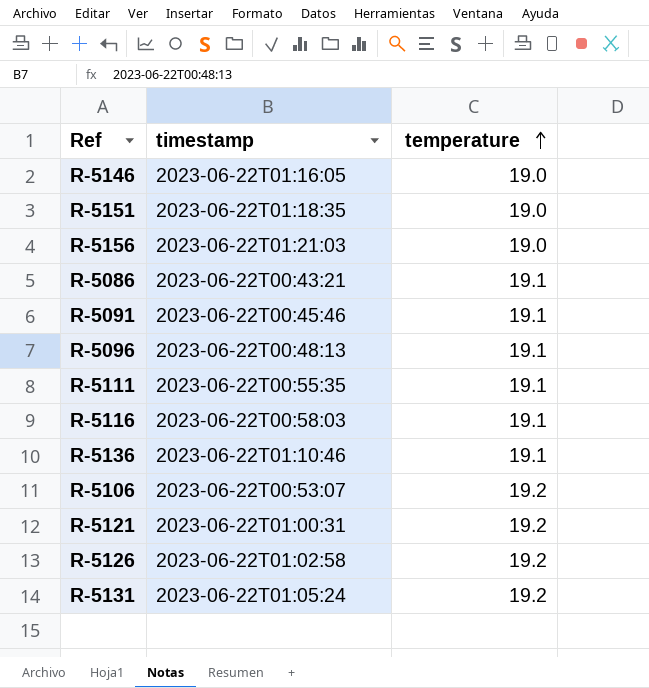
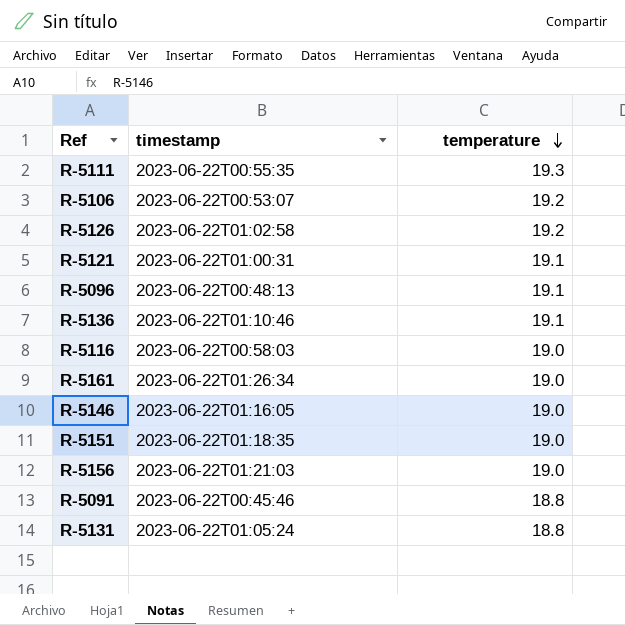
row order: temperature ascending -> temperature descending
row R-5086: 2023-06-22T00:43:21 | 19.1 -> none
R-5111 | temperature: 19.1 -> 19.3
R-5121 | temperature: 19.2 -> 19.1
R-5116 | temperature: 19.1 -> 19.0
row R-5161: none -> 2023-06-22T01:26:34 | 19.0
R-5091 | temperature: 19.1 -> 18.8
R-5131 | temperature: 19.2 -> 18.8

